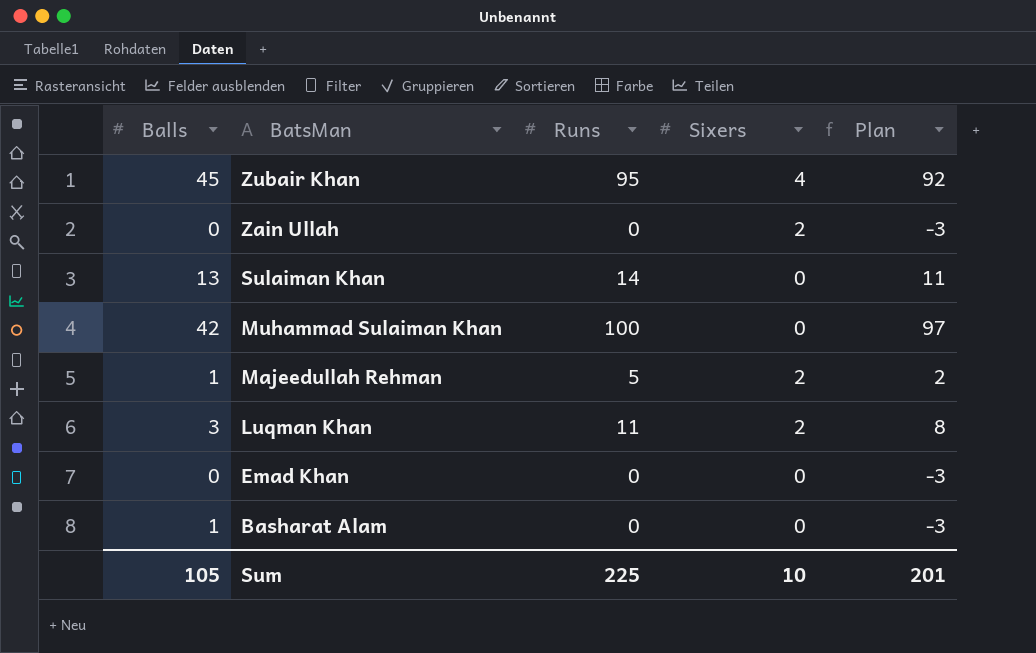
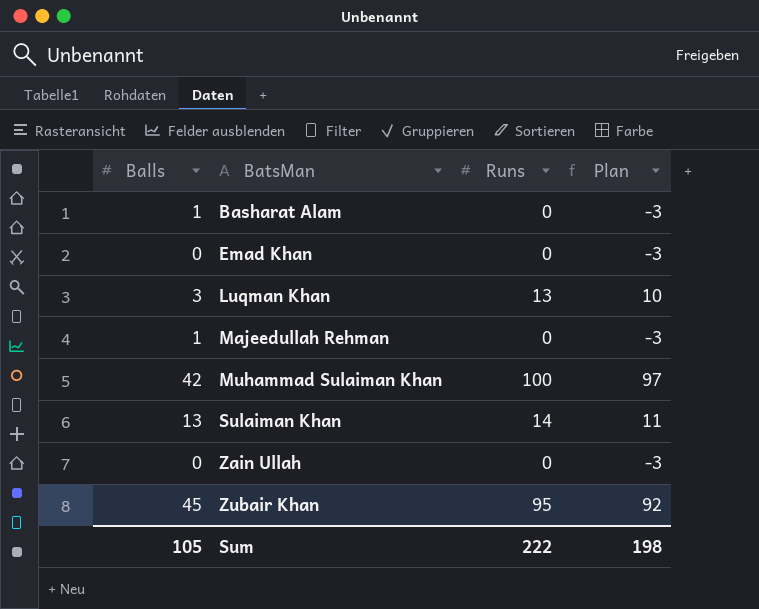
row order: BatsMan descending -> BatsMan ascending
column Sixers | position: 4 -> none
Luqman Khan | Runs: 11 -> 13
Luqman Khan | Plan: 8 -> 10
Majeedullah Rehman | Runs: 5 -> 0
Majeedullah Rehman | Plan: 2 -> -3
Sum | Runs: 225 -> 222
Sum | Plan: 201 -> 198

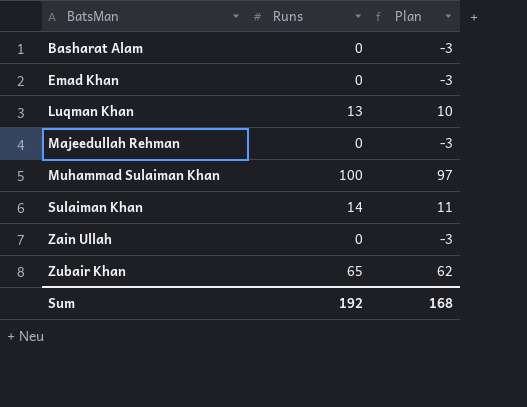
column Balls | position: 1 -> none
Zubair Khan | Runs: 95 -> 65
Zubair Khan | Plan: 92 -> 62
Sum | Runs: 222 -> 192
Sum | Plan: 198 -> 168

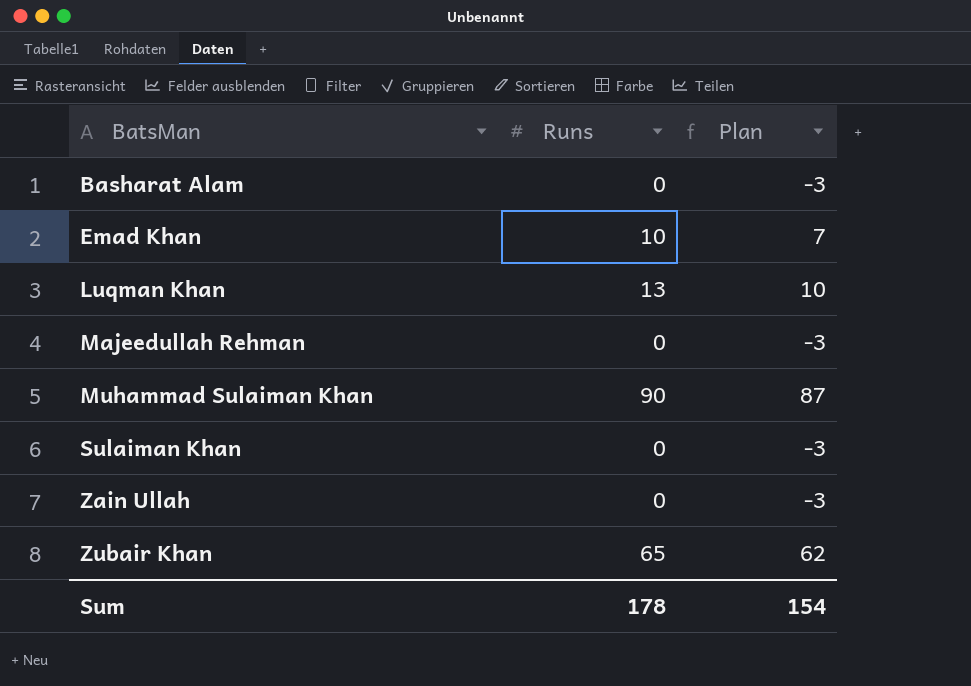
Emad Khan | Runs: 0 -> 10
Emad Khan | Plan: -3 -> 7
Muhammad Sulaiman Khan | Runs: 100 -> 90
Muhammad Sulaiman Khan | Plan: 97 -> 87
Sulaiman Khan | Runs: 14 -> 0
Sulaiman Khan | Plan: 11 -> -3
Sum | Runs: 192 -> 178
Sum | Plan: 168 -> 154

